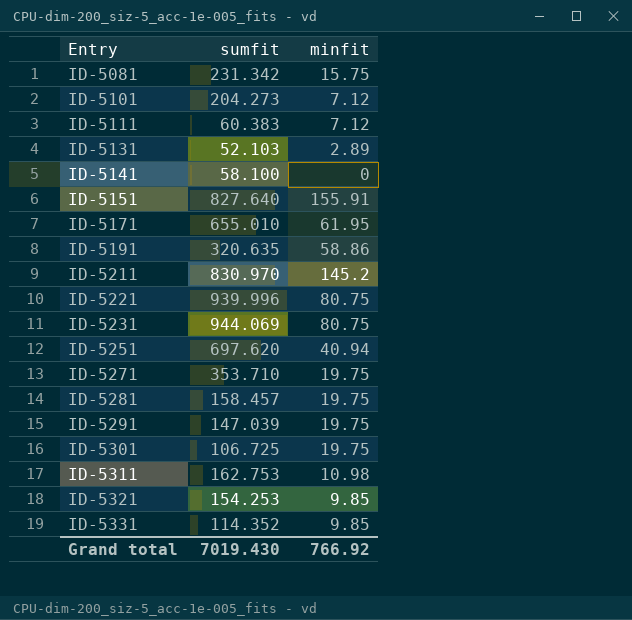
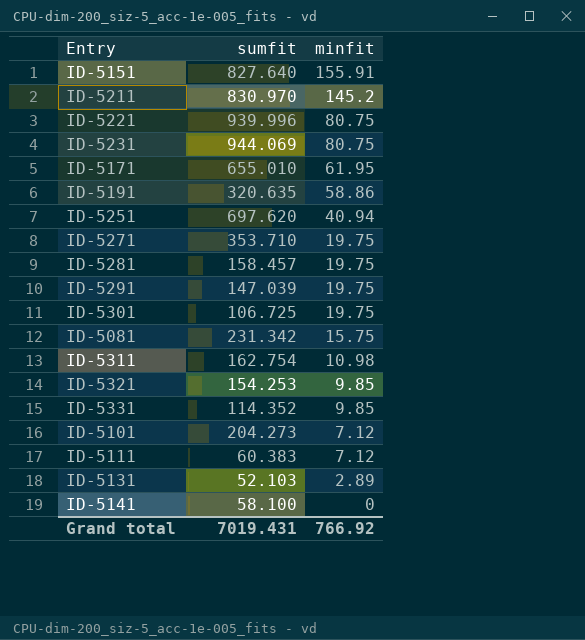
row order: Entry ascending -> minfit descending
ID-5311 | sumfit: 162.753 -> 162.754
Grand total | sumfit: 7019.430 -> 7019.431

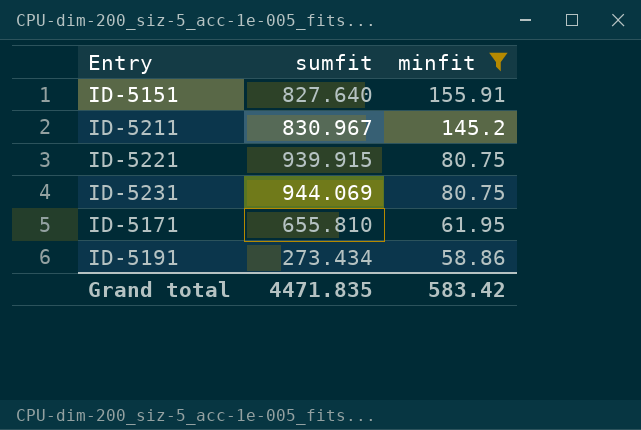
filter: none -> minfit >= 58.86
ID-5211 | sumfit: 830.970 -> 830.967
ID-5221 | sumfit: 939.996 -> 939.915
ID-5171 | sumfit: 655.010 -> 655.810
ID-5191 | sumfit: 320.635 -> 273.434
Grand total | sumfit: 7019.431 -> 4471.835
Grand total | minfit: 766.92 -> 583.42

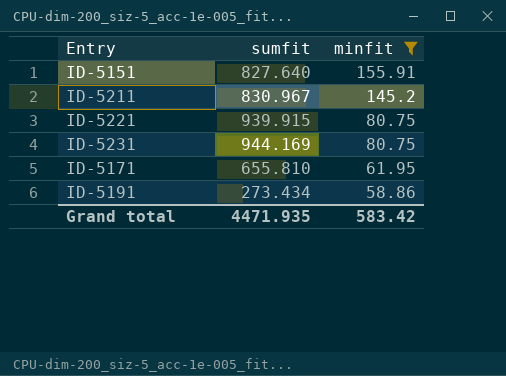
ID-5231 | sumfit: 944.069 -> 944.169
Grand total | sumfit: 4471.835 -> 4471.935

